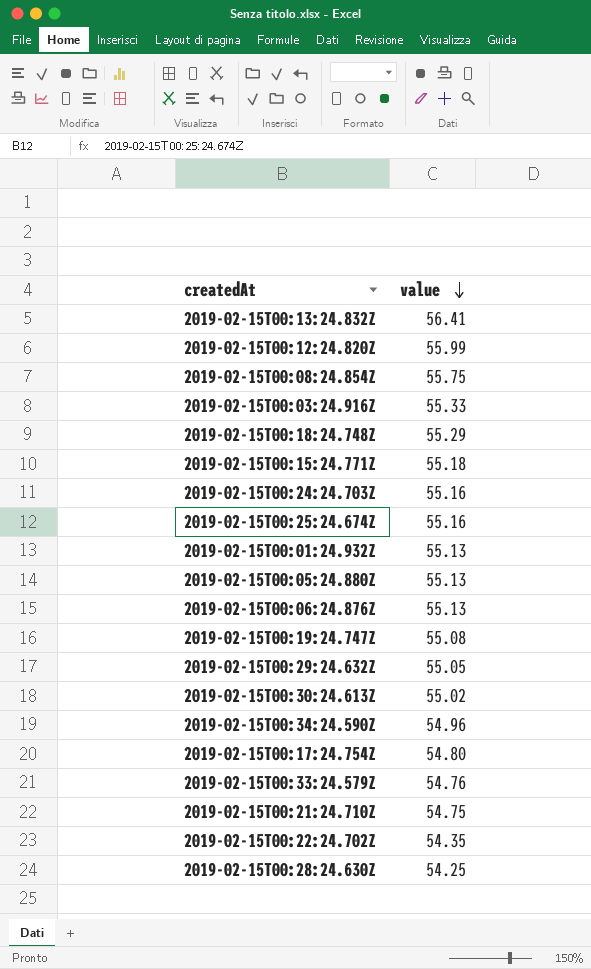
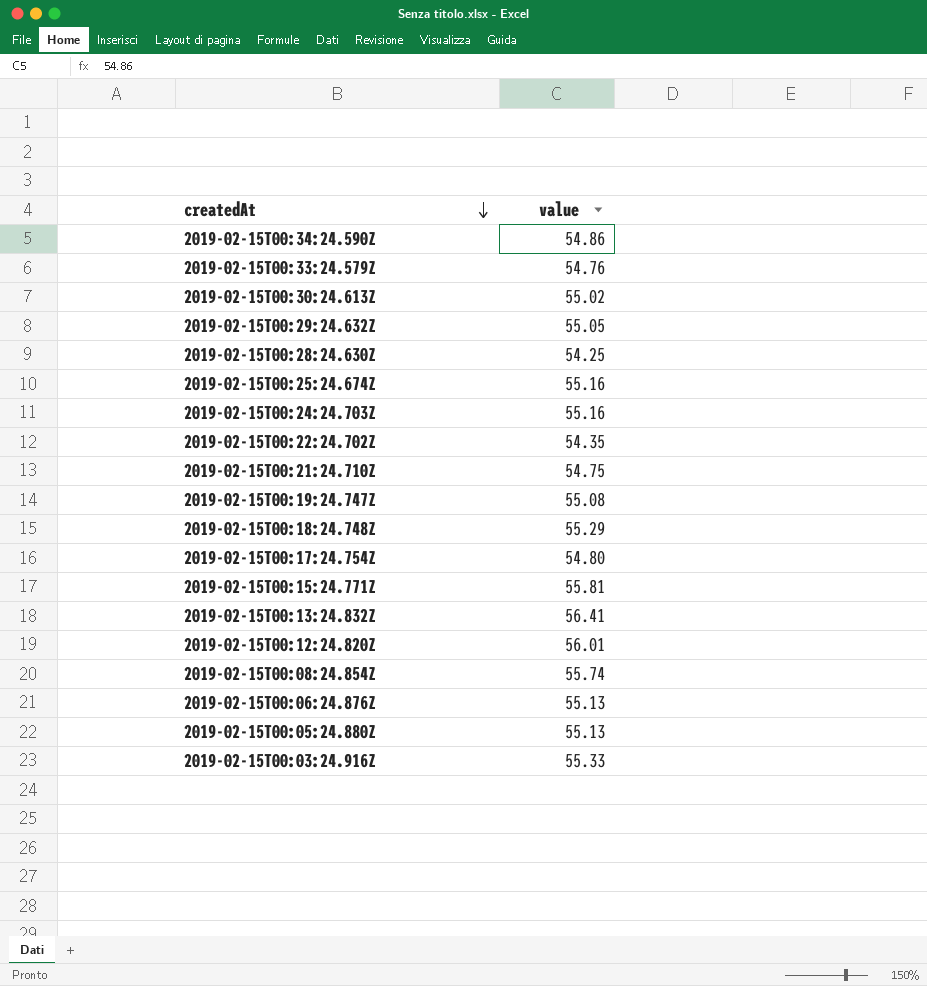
row order: value descending -> createdAt descending
row 2019-02-15T00:01:24.932Z: 55.13 -> none
2019-02-15T00:34:24.590Z | value: 54.96 -> 54.86
2019-02-15T00:15:24.771Z | value: 55.18 -> 55.81
2019-02-15T00:12:24.820Z | value: 55.99 -> 56.01
2019-02-15T00:08:24.854Z | value: 55.75 -> 55.74

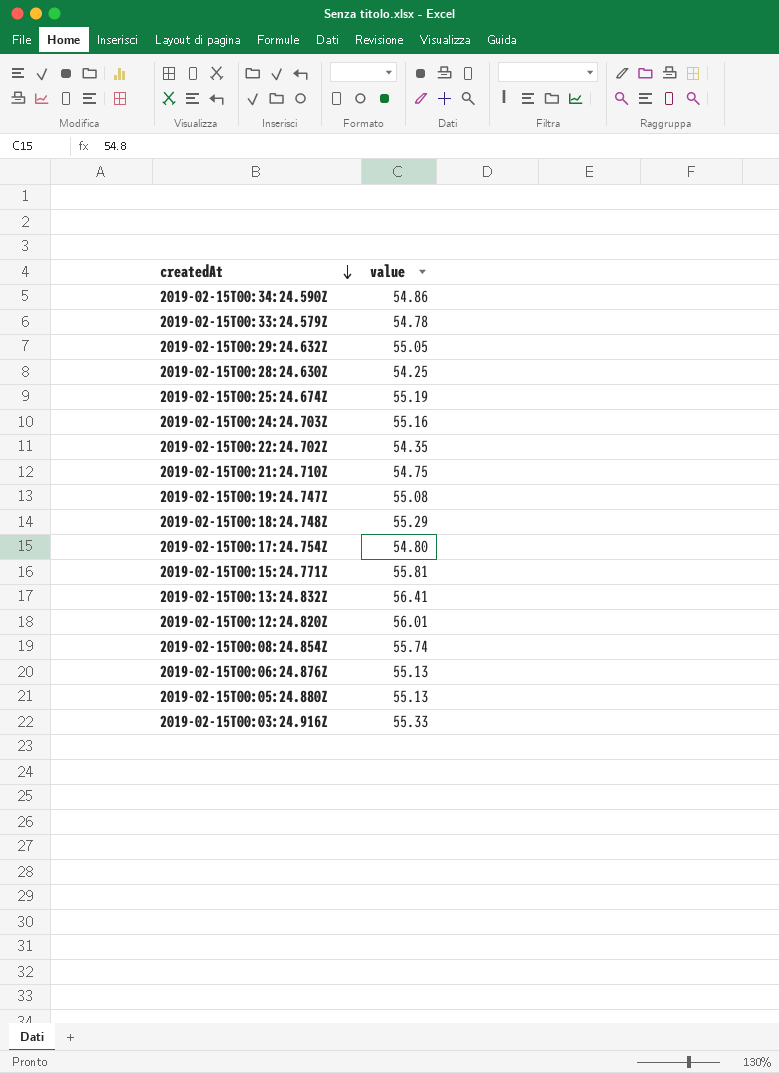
row 2019-02-15T00:30:24.613Z: 55.02 -> none
2019-02-15T00:33:24.579Z | value: 54.76 -> 54.78
2019-02-15T00:25:24.674Z | value: 55.16 -> 55.19

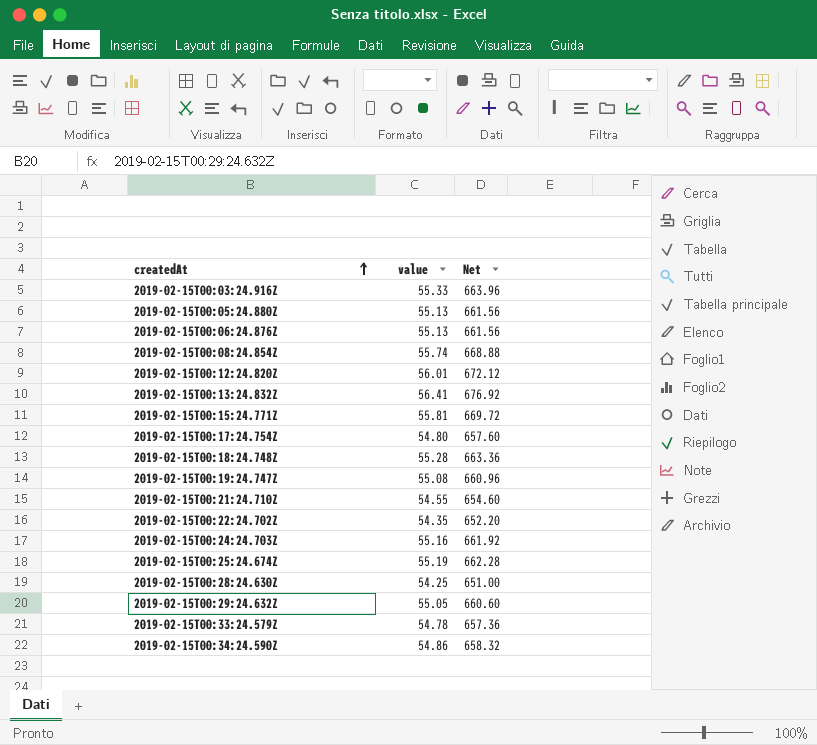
row order: createdAt descending -> createdAt ascending
column Net | formula: none -> [value] * 12
2019-02-15T00:18:24.748Z | value: 55.29 -> 55.28
2019-02-15T00:21:24.710Z | value: 54.75 -> 54.55

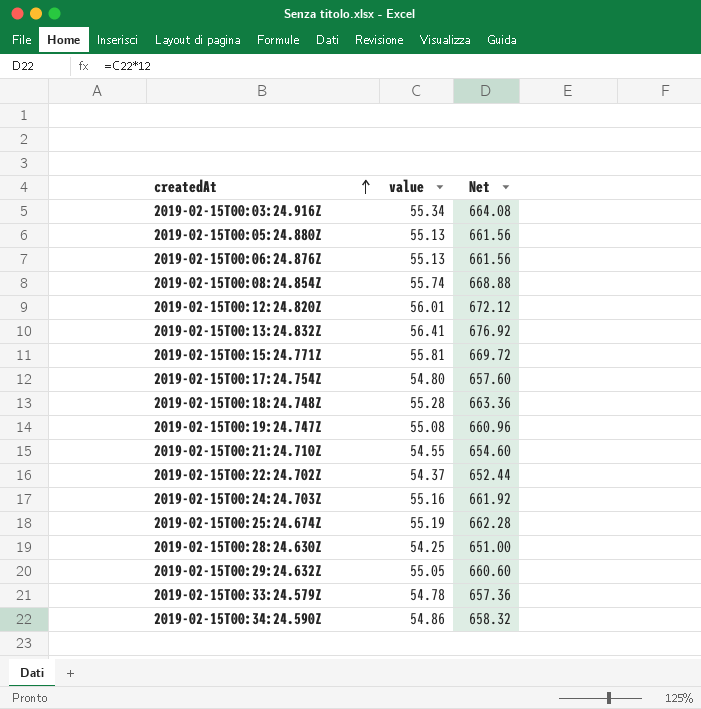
2019-02-15T00:03:24.916Z | value: 55.33 -> 55.34
2019-02-15T00:03:24.916Z | Net: 663.96 -> 664.08
2019-02-15T00:22:24.702Z | value: 54.35 -> 54.37
2019-02-15T00:22:24.702Z | Net: 652.20 -> 652.44

